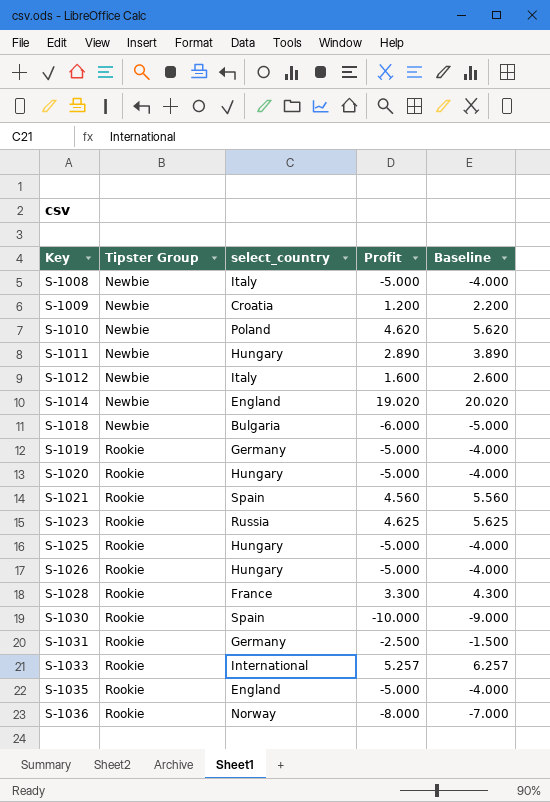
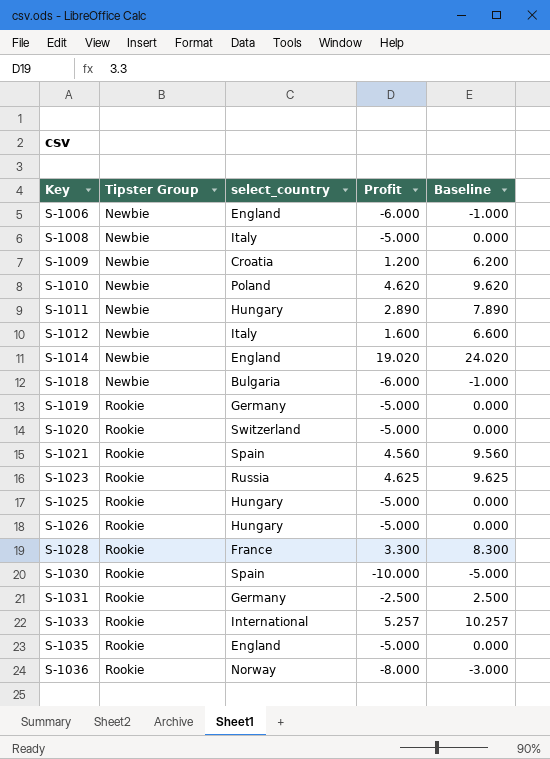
column Baseline | formula: [Profit] + 1 -> [Profit] + 5
row S-1006: none -> Newbie | England | -6.000 | -1.000
S-1020 | select_country: Hungary -> Switzerland

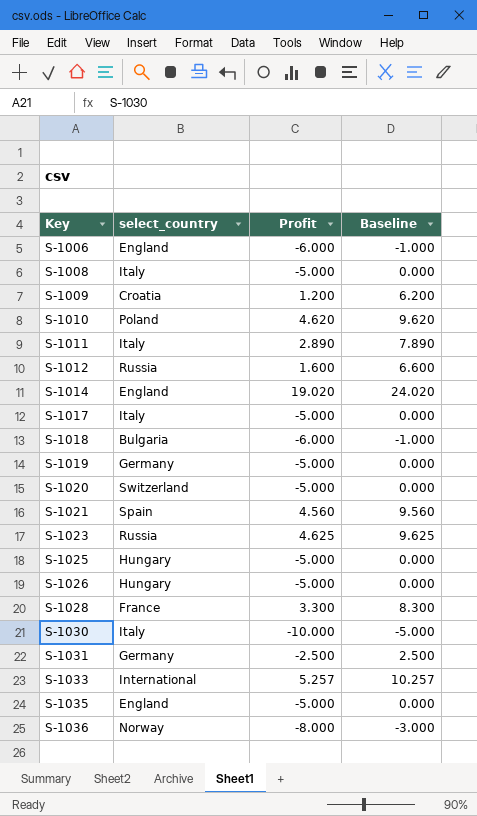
column Tipster Group | position: 2 -> none
S-1011 | select_country: Hungary -> Italy
S-1012 | select_country: Italy -> Russia
row S-1017: none -> Italy | -5.000 | 0.000
S-1030 | select_country: Spain -> Italy

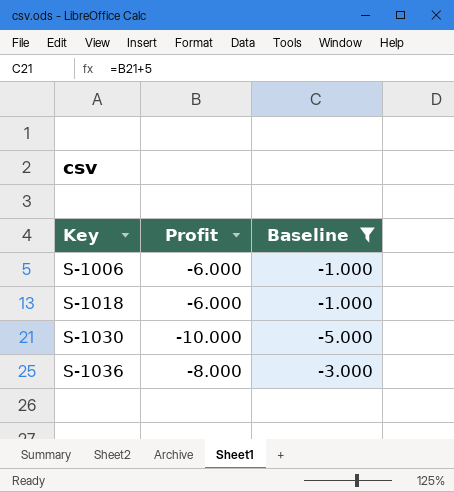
filter: none -> Baseline <= -1.000
column select_country | position: 2 -> none

